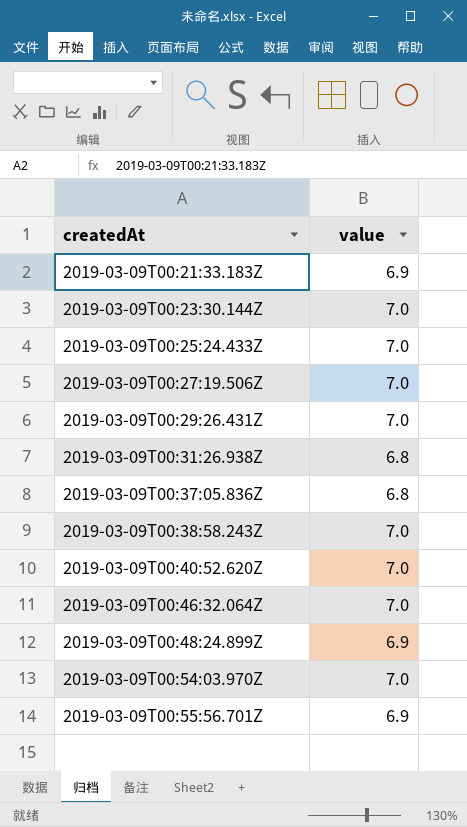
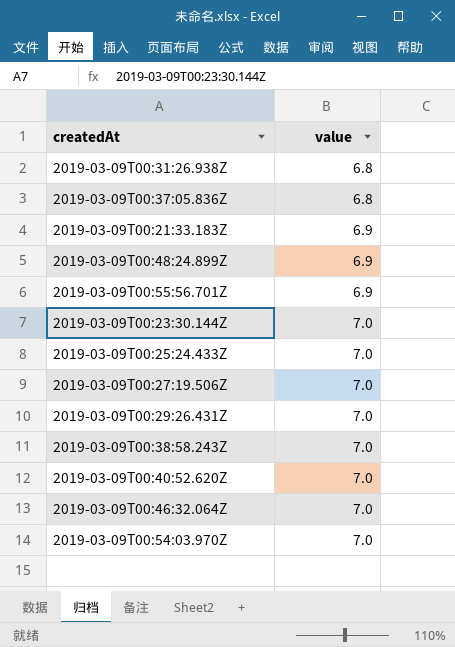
row order: createdAt ascending -> value ascending

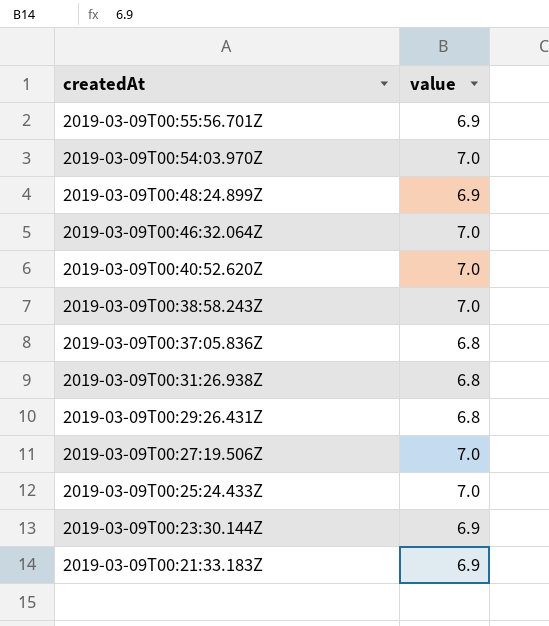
row order: value ascending -> createdAt descending
2019-03-09T00:29:26.431Z | value: 7.0 -> 6.8
2019-03-09T00:23:30.144Z | value: 7.0 -> 6.9

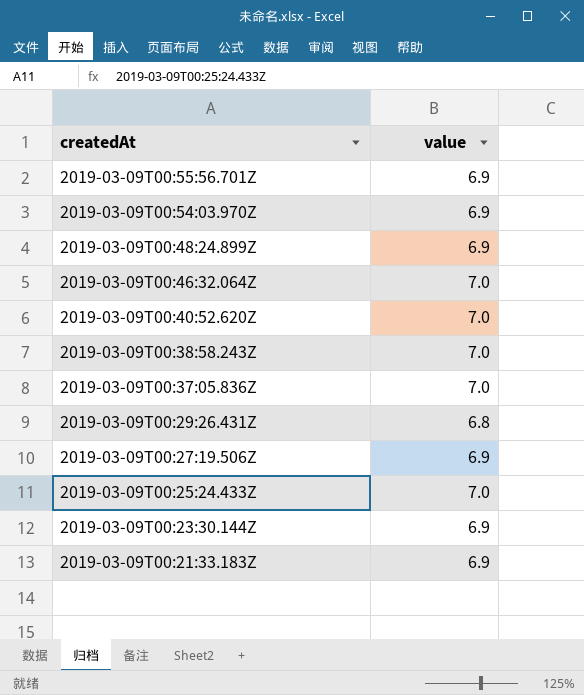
row 2019-03-09T00:31:26.938Z: 6.8 -> none
2019-03-09T00:54:03.970Z | value: 7.0 -> 6.9
2019-03-09T00:37:05.836Z | value: 6.8 -> 7.0
2019-03-09T00:27:19.506Z | value: 7.0 -> 6.9

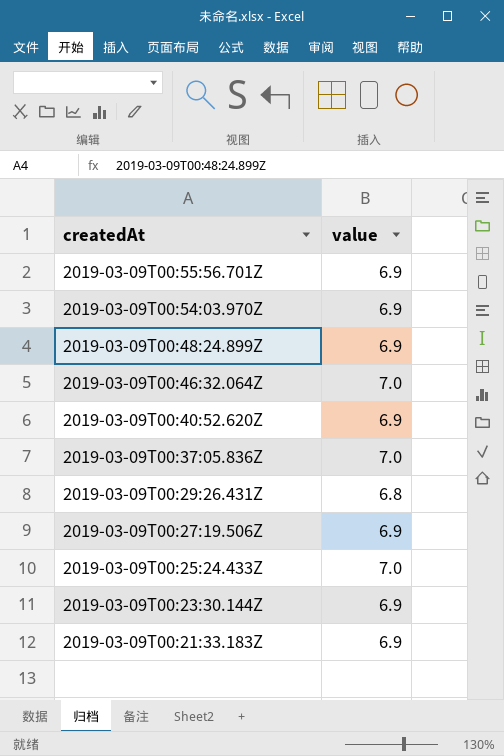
row 2019-03-09T00:38:58.243Z: 7.0 -> none
2019-03-09T00:40:52.620Z | value: 7.0 -> 6.9

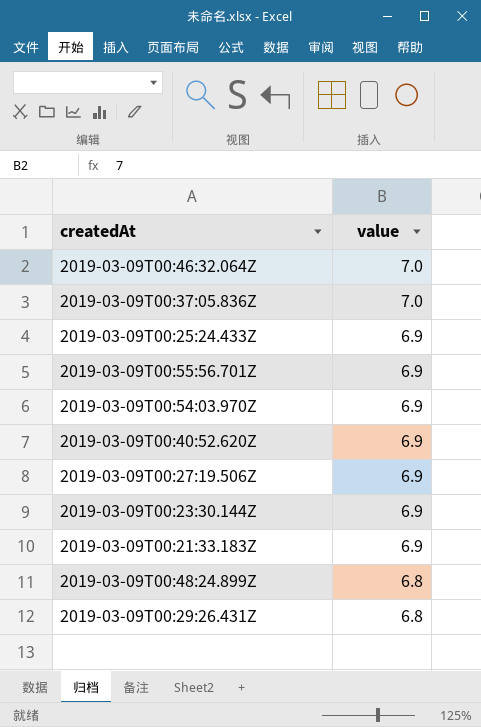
row order: createdAt descending -> value descending
2019-03-09T00:25:24.433Z | value: 7.0 -> 6.9
2019-03-09T00:48:24.899Z | value: 6.9 -> 6.8

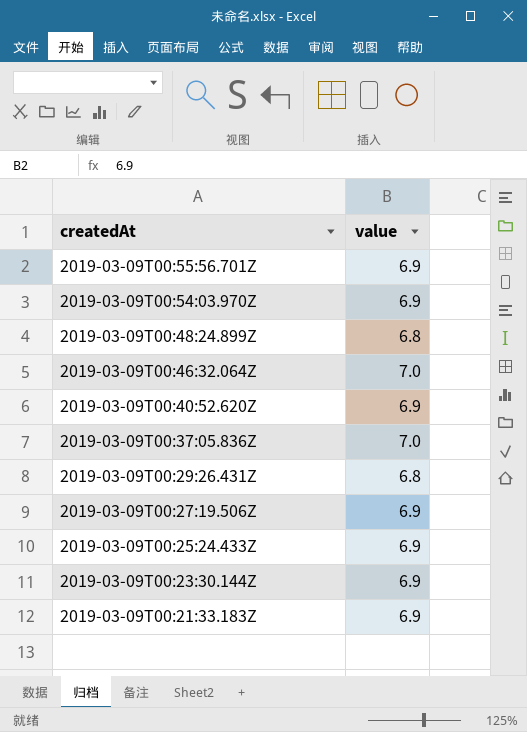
row order: value descending -> createdAt descending

